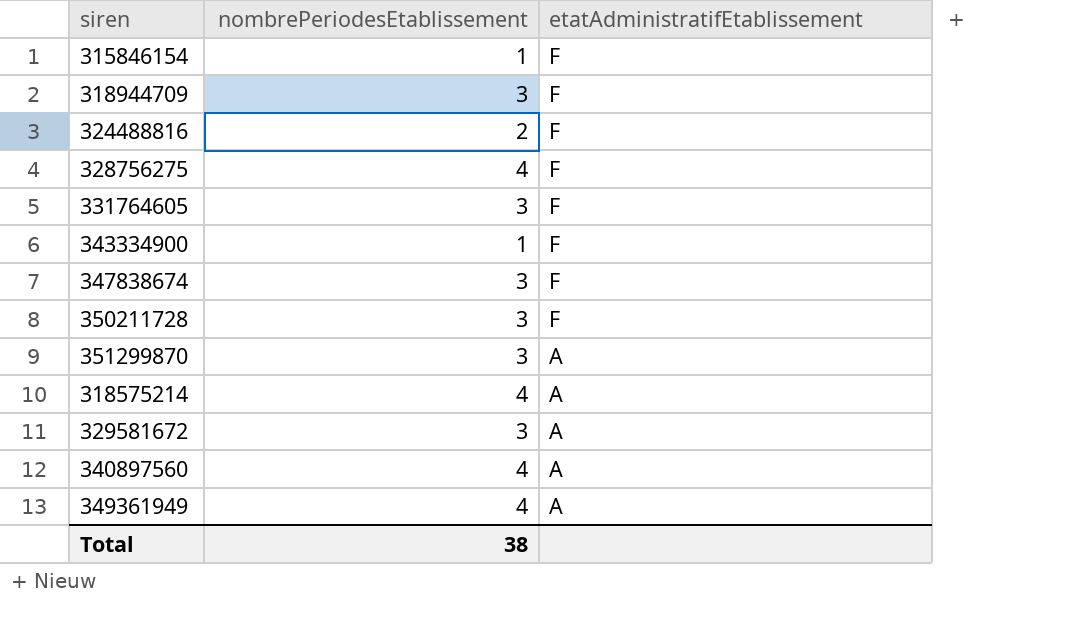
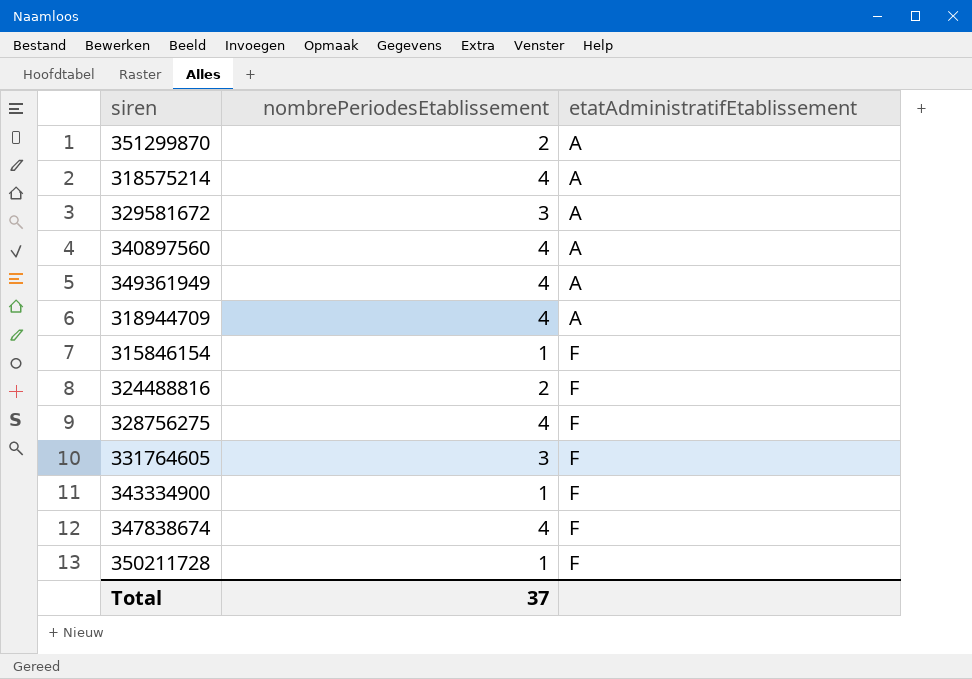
row order: etatAdministratifEtablissement descending -> etatAdministratifEtablissement ascending
351299870 | nombrePeriodesEtablissement: 3 -> 2
318944709 | nombrePeriodesEtablissement: 3 -> 4
318944709 | etatAdministratifEtablissement: F -> A
347838674 | nombrePeriodesEtablissement: 3 -> 4
350211728 | nombrePeriodesEtablissement: 3 -> 1
Total | nombrePeriodesEtablissement: 38 -> 37

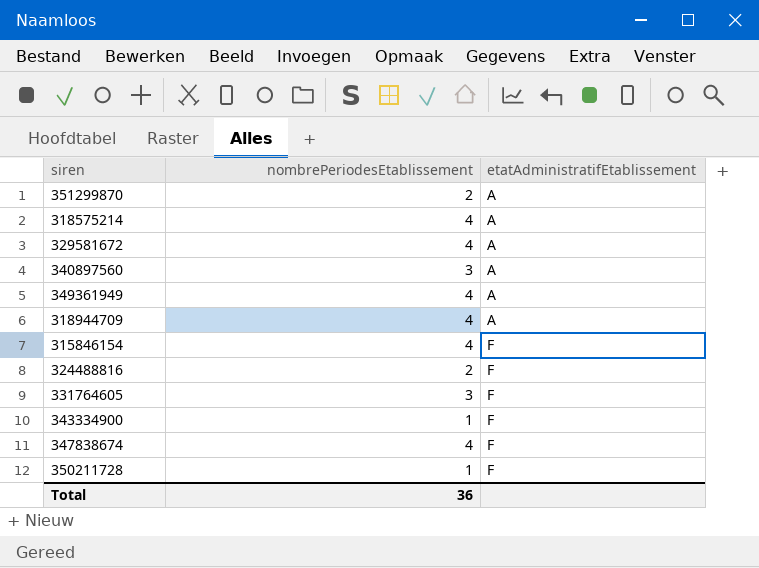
row 328756275: 4 | F -> none
329581672 | nombrePeriodesEtablissement: 3 -> 4
340897560 | nombrePeriodesEtablissement: 4 -> 3
315846154 | nombrePeriodesEtablissement: 1 -> 4
Total | nombrePeriodesEtablissement: 37 -> 36

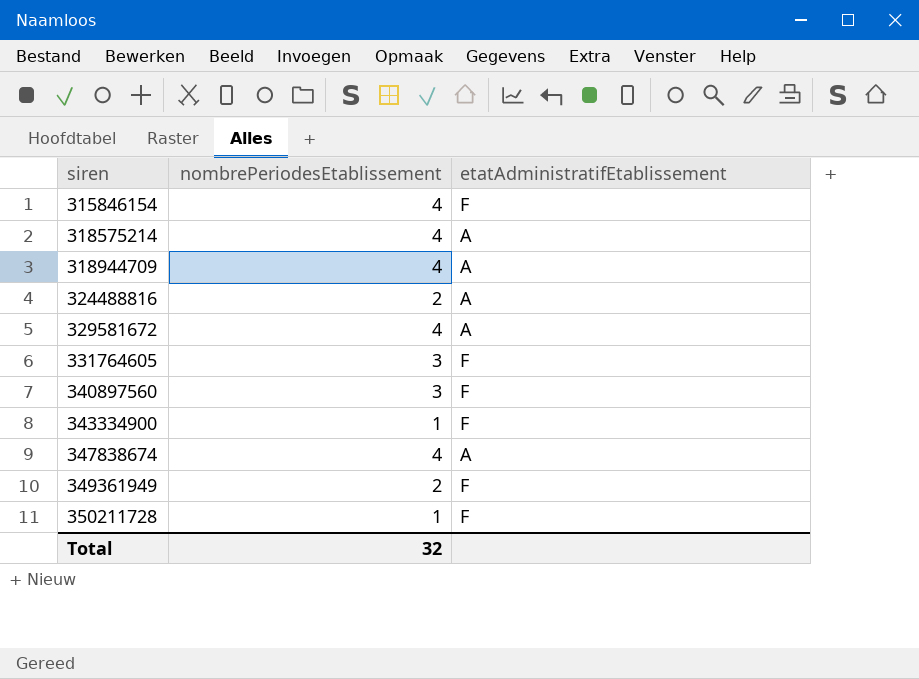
row order: etatAdministratifEtablissement ascending -> siren ascending
row 351299870: 2 | A -> none
324488816 | etatAdministratifEtablissement: F -> A
340897560 | etatAdministratifEtablissement: A -> F
347838674 | etatAdministratifEtablissement: F -> A
349361949 | nombrePeriodesEtablissement: 4 -> 2
349361949 | etatAdministratifEtablissement: A -> F
Total | nombrePeriodesEtablissement: 36 -> 32

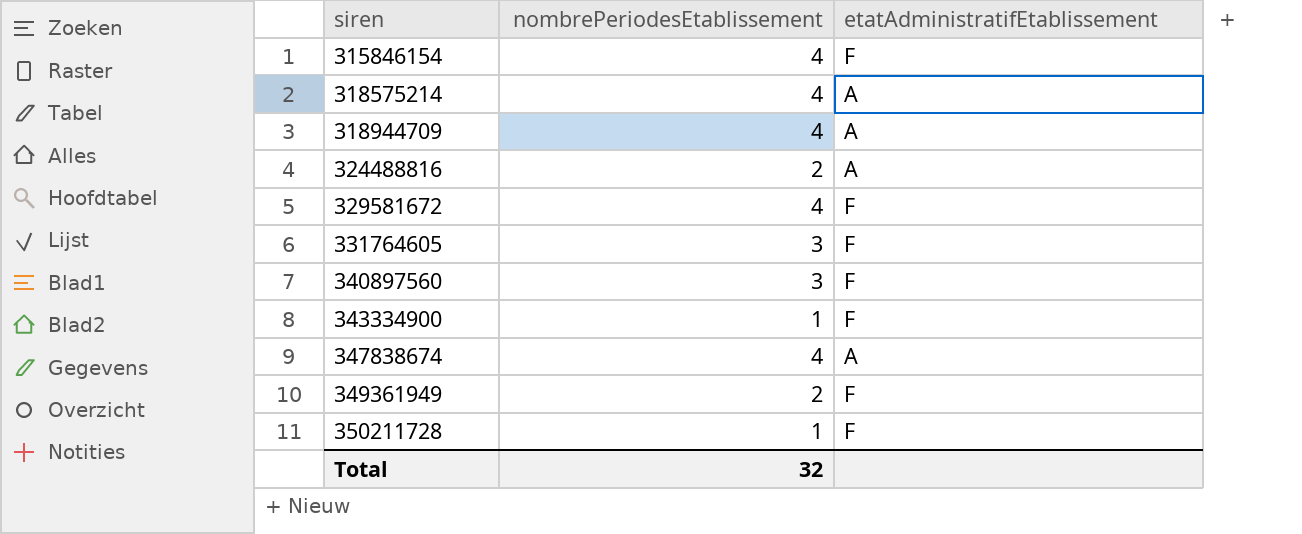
329581672 | etatAdministratifEtablissement: A -> F

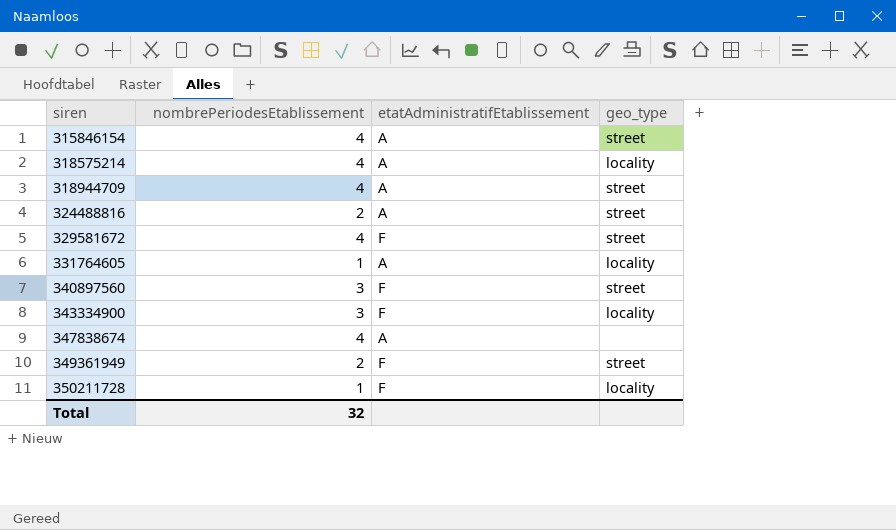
column geo_type | position: none -> 4
315846154 | etatAdministratifEtablissement: F -> A
331764605 | nombrePeriodesEtablissement: 3 -> 1
331764605 | etatAdministratifEtablissement: F -> A
343334900 | nombrePeriodesEtablissement: 1 -> 3

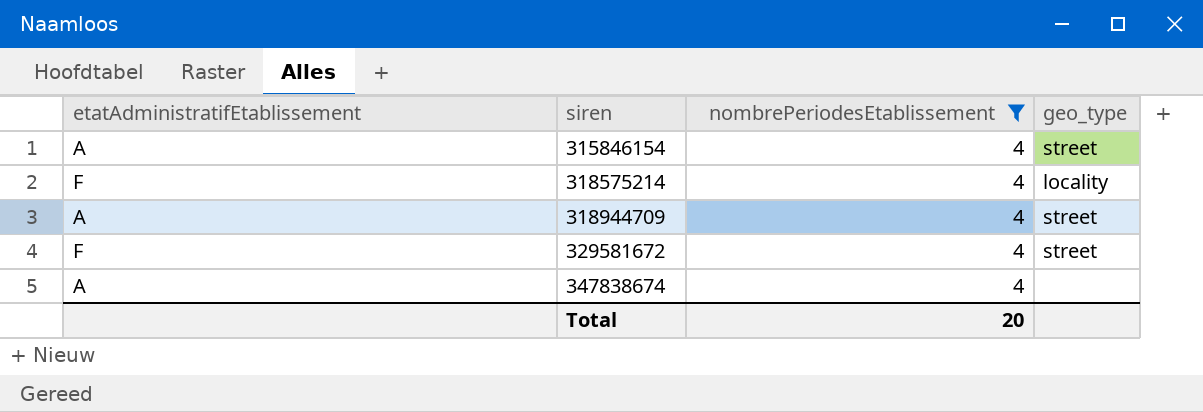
filter: none -> nombrePeriodesEtablissement = 4
column etatAdministratifEtablissement | position: 3 -> 1
318575214 | etatAdministratifEtablissement: A -> F
Total | nombrePeriodesEtablissement: 32 -> 20

